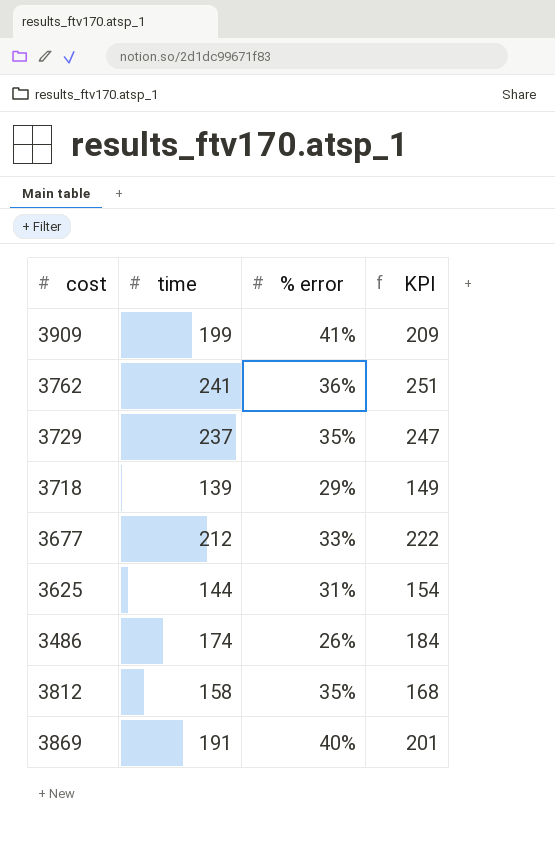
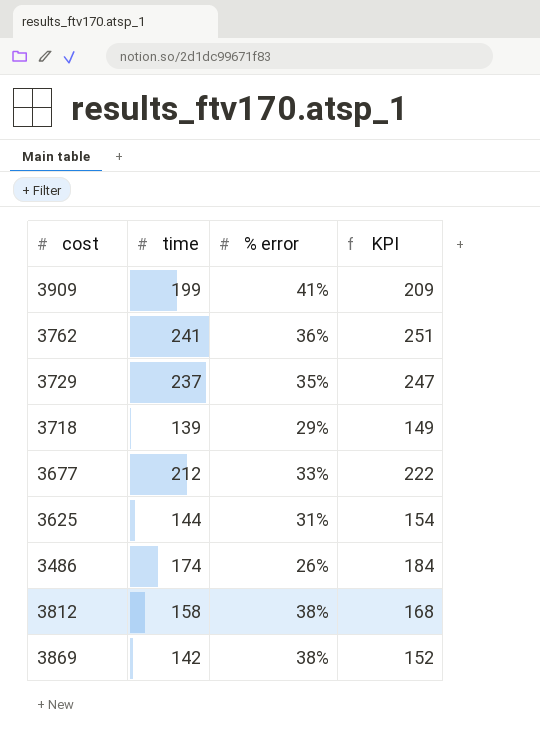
3812 | % error: 35% -> 38%
3869 | time: 191 -> 142
3869 | % error: 40% -> 38%
3869 | KPI: 201 -> 152

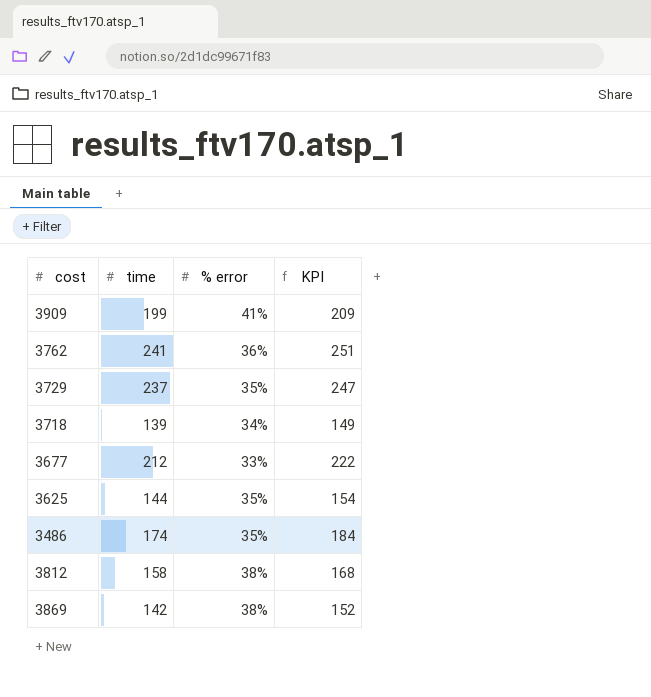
3718 | % error: 29% -> 34%
3625 | % error: 31% -> 35%
3486 | % error: 26% -> 35%

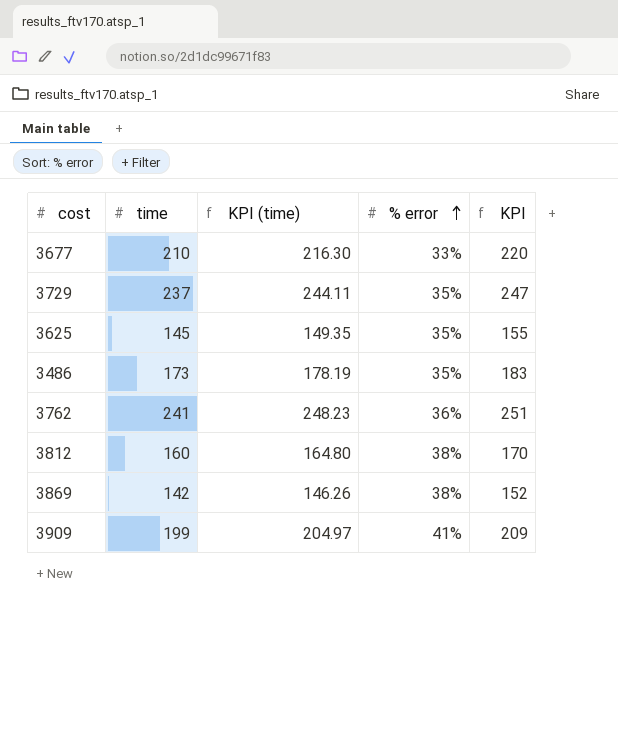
row order: none -> % error ascending
column KPI (time) | formula: none -> [time] * 1.03
row 3718: 139 | 34% | 149 -> none
3677 | time: 212 -> 210
3677 | KPI: 222 -> 220
3625 | time: 144 -> 145
3625 | KPI: 154 -> 155
3486 | time: 174 -> 173
3486 | KPI: 184 -> 183
3812 | time: 158 -> 160
3812 | KPI: 168 -> 170

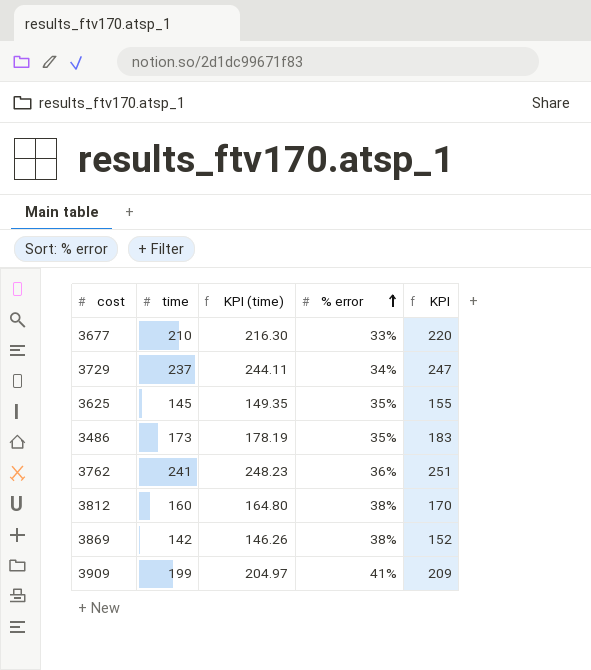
3729 | % error: 35% -> 34%

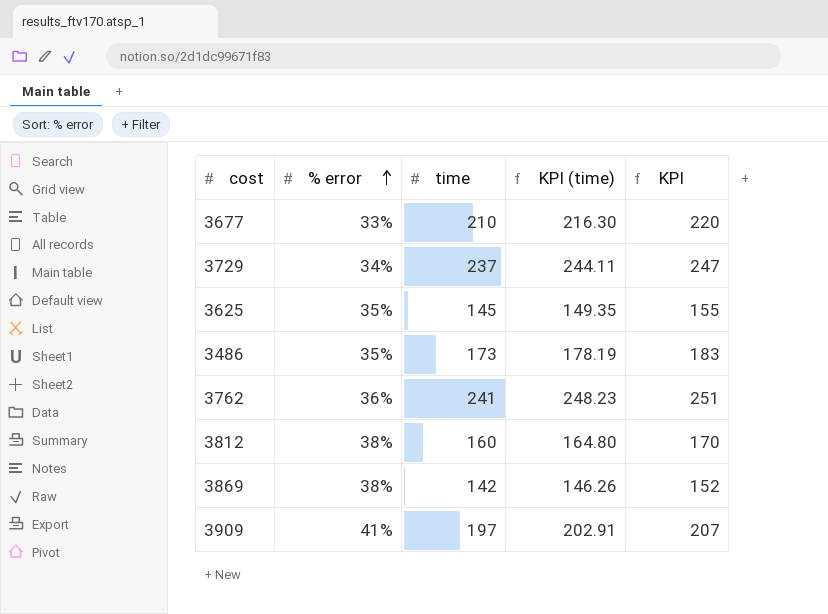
column % error | position: 4 -> 2
3909 | time: 199 -> 197
3909 | KPI (time): 204.97 -> 202.91
3909 | KPI: 209 -> 207

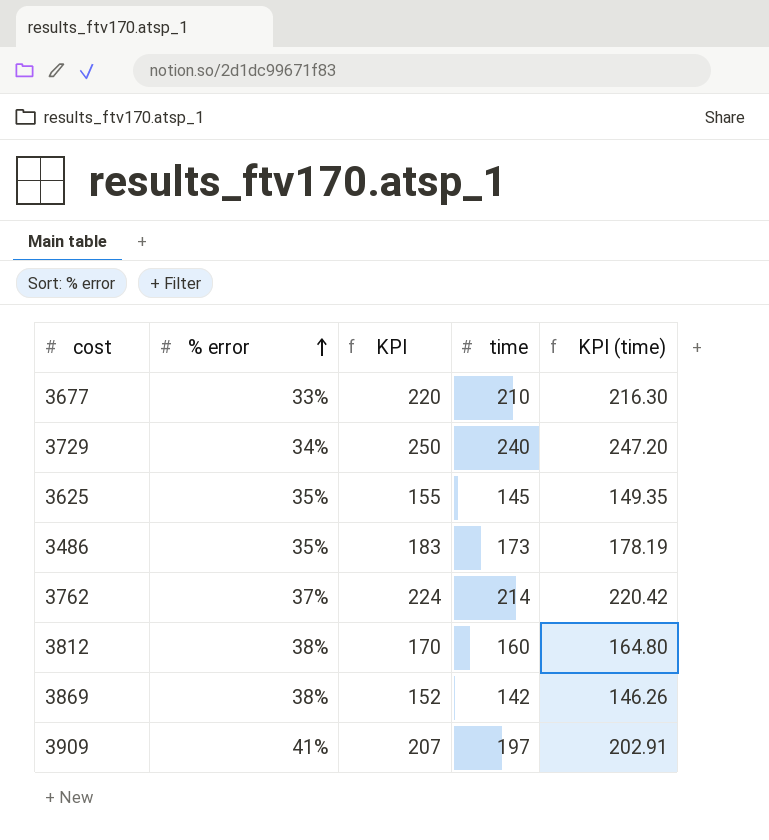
column KPI | position: 5 -> 3
3729 | KPI: 247 -> 250
3729 | time: 237 -> 240
3729 | KPI (time): 244.11 -> 247.20
3762 | % error: 36% -> 37%
3762 | KPI: 251 -> 224
3762 | time: 241 -> 214
3762 | KPI (time): 248.23 -> 220.42

